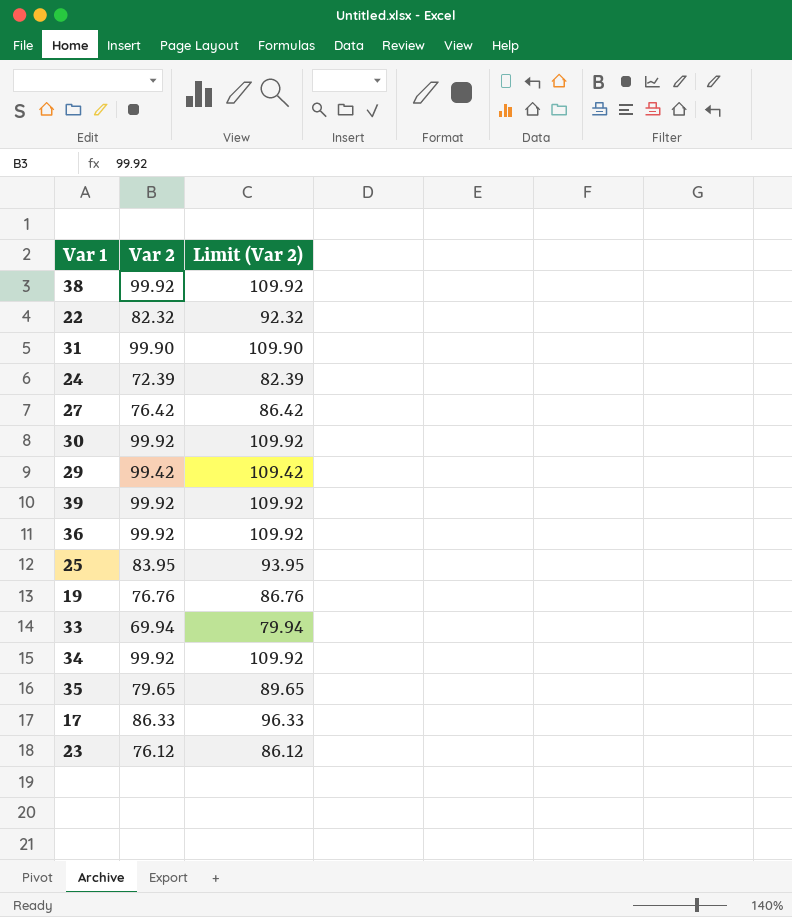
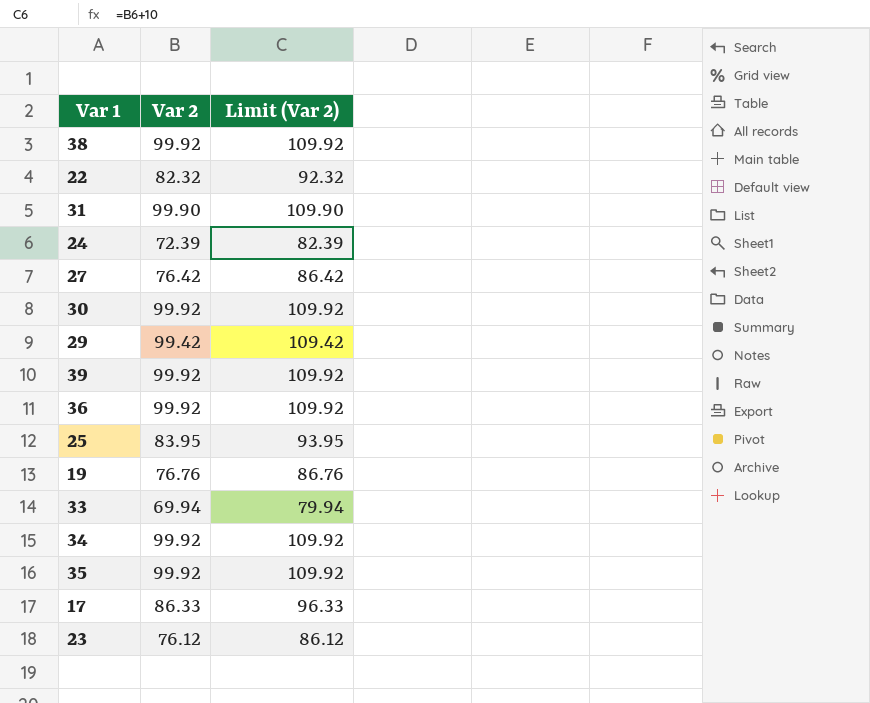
35 | Var 2: 79.65 -> 99.92
35 | Limit (Var 2): 89.65 -> 109.92

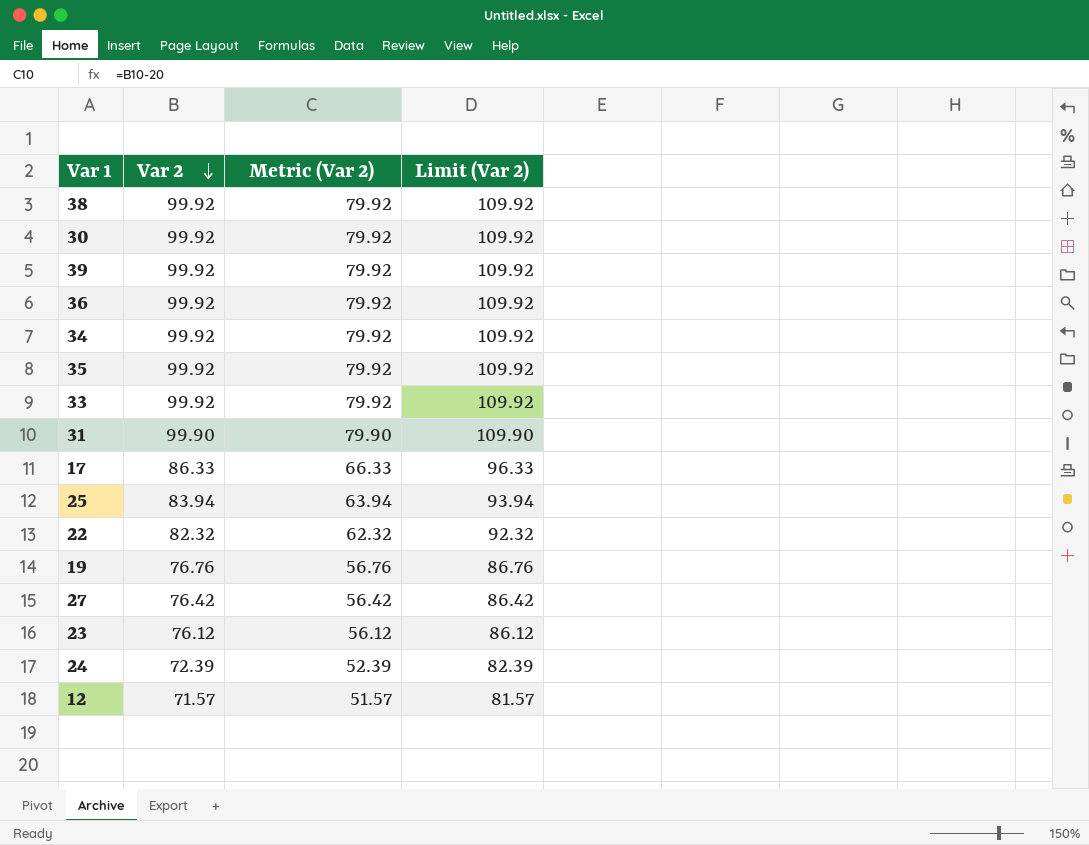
row order: none -> Var 2 descending
column Metric (Var 2) | formula: none -> [Var 2] - 20
row 29: 99.42 | 109.42 -> none
33 | Var 2: 69.94 -> 99.92
33 | Limit (Var 2): 79.94 -> 109.92
25 | Var 2: 83.95 -> 83.94
25 | Limit (Var 2): 93.95 -> 93.94
row 12: none -> 71.57 | 51.57 | 81.57

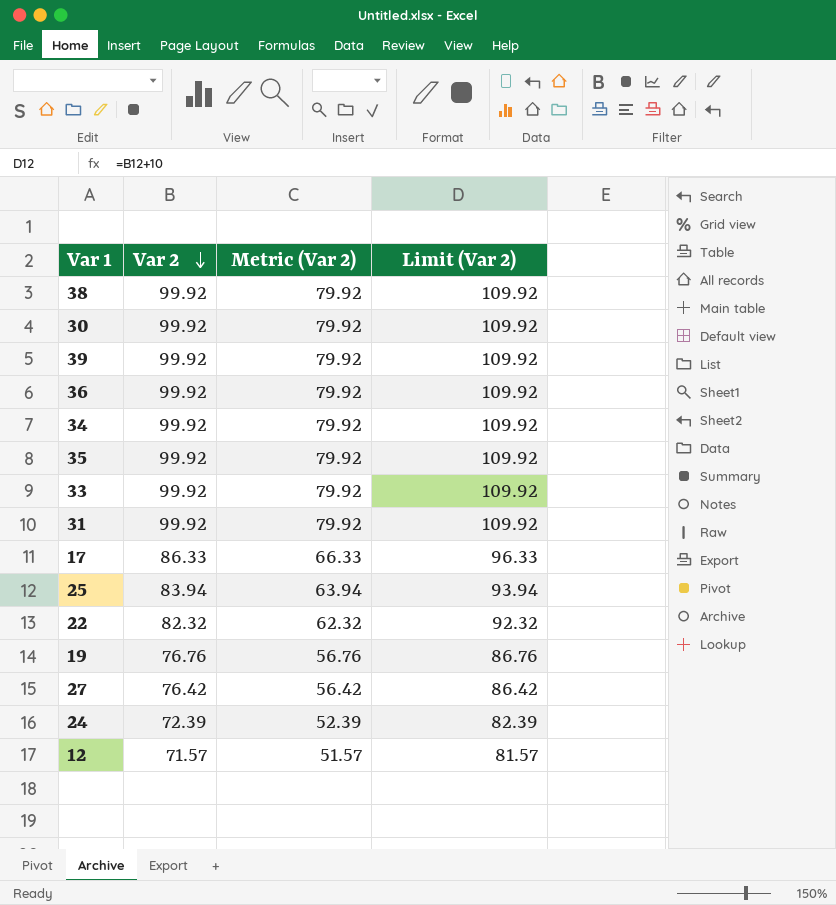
row 23: 76.12 | 56.12 | 86.12 -> none
31 | Var 2: 99.90 -> 99.92
31 | Metric (Var 2): 79.90 -> 79.92
31 | Limit (Var 2): 109.90 -> 109.92

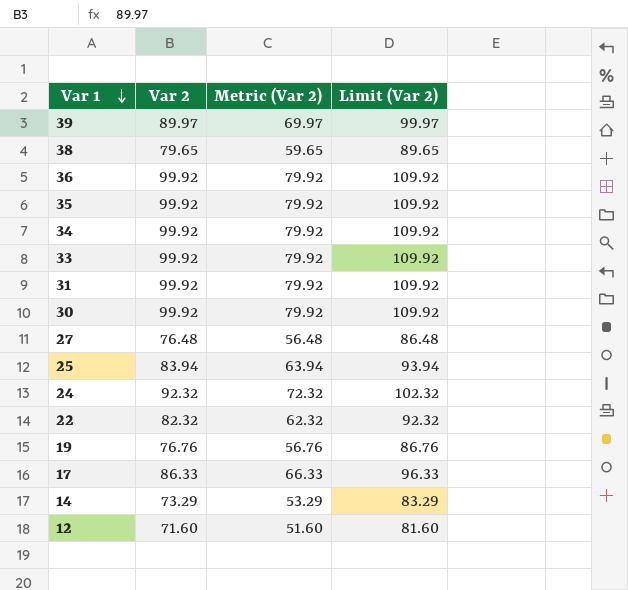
row order: Var 2 descending -> Var 1 descending
39 | Var 2: 99.92 -> 89.97
39 | Metric (Var 2): 79.92 -> 69.97
39 | Limit (Var 2): 109.92 -> 99.97
38 | Var 2: 99.92 -> 79.65
38 | Metric (Var 2): 79.92 -> 59.65
38 | Limit (Var 2): 109.92 -> 89.65
27 | Var 2: 76.42 -> 76.48
27 | Metric (Var 2): 56.42 -> 56.48
27 | Limit (Var 2): 86.42 -> 86.48
24 | Var 2: 72.39 -> 92.32
24 | Metric (Var 2): 52.39 -> 72.32
24 | Limit (Var 2): 82.39 -> 102.32
row 14: none -> 73.29 | 53.29 | 83.29
12 | Var 2: 71.57 -> 71.60
12 | Metric (Var 2): 51.57 -> 51.60
12 | Limit (Var 2): 81.57 -> 81.60

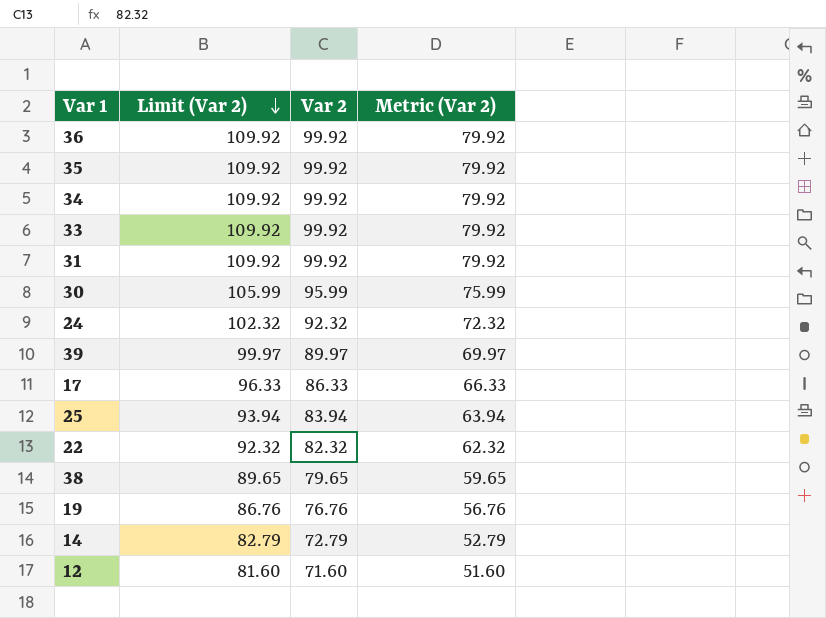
row order: Var 1 descending -> Limit (Var 2) descending
column Limit (Var 2) | position: 4 -> 2
row 27: 76.48 | 56.48 | 86.48 -> none
30 | Limit (Var 2): 109.92 -> 105.99
30 | Var 2: 99.92 -> 95.99
30 | Metric (Var 2): 79.92 -> 75.99
14 | Limit (Var 2): 83.29 -> 82.79
14 | Var 2: 73.29 -> 72.79
14 | Metric (Var 2): 53.29 -> 52.79

